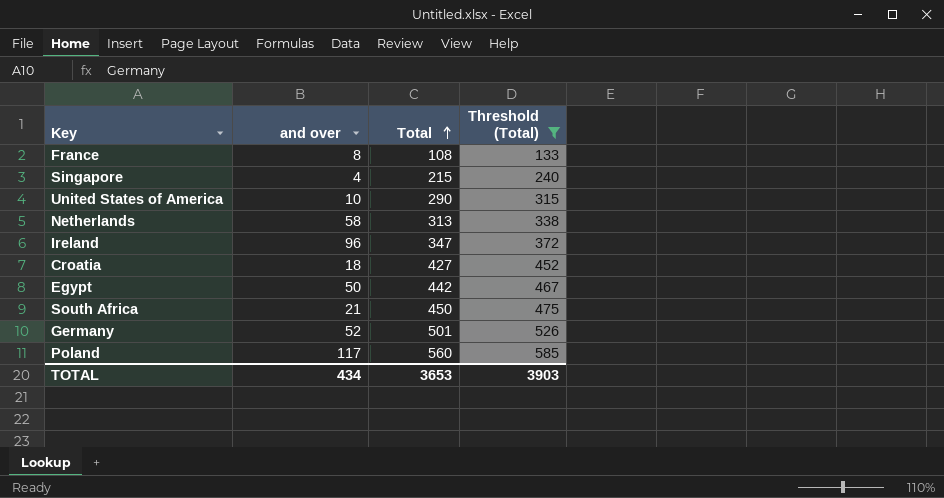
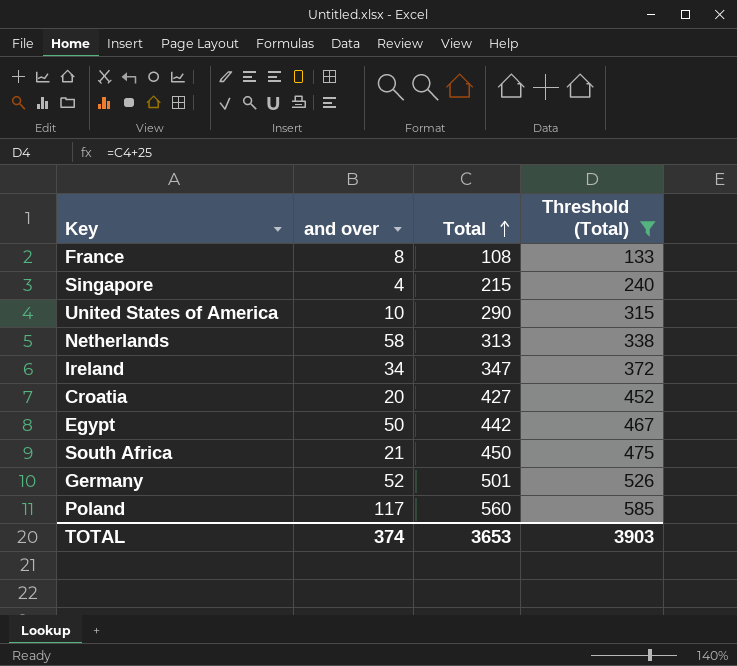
Ireland | and over: 96 -> 34
Croatia | and over: 18 -> 20
TOTAL | and over: 434 -> 374

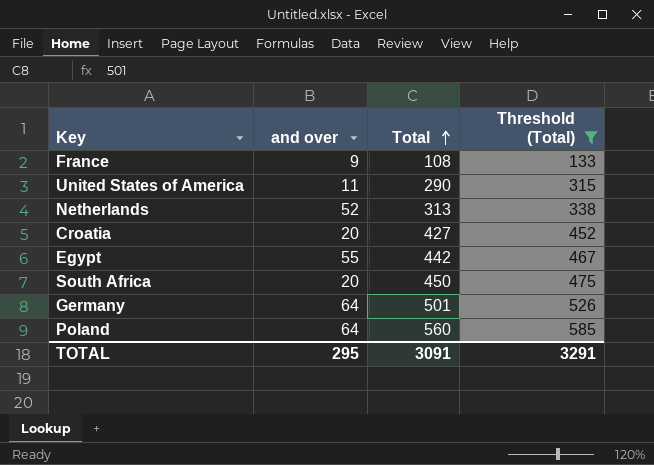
row Singapore: 4 | 215 | 240 -> none
row Ireland: 34 | 347 | 372 -> none
France | and over: 8 -> 9
United States of America | and over: 10 -> 11
Netherlands | and over: 58 -> 52
Egypt | and over: 50 -> 55
South Africa | and over: 21 -> 20
Germany | and over: 52 -> 64
Poland | and over: 117 -> 64
TOTAL | and over: 374 -> 295
TOTAL | Total: 3653 -> 3091
TOTAL | Threshold (Total): 3903 -> 3291

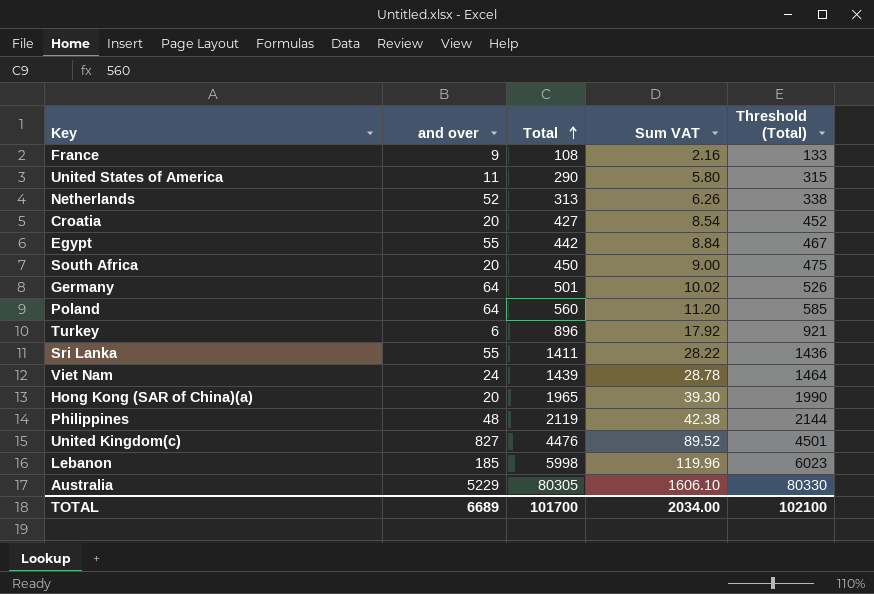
filter: Threshold (Total) <= 585 -> none
column Sum VAT | formula: none -> [Total] * 0.02
TOTAL | and over: 295 -> 6689
TOTAL | Total: 3091 -> 101700
TOTAL | Threshold (Total): 3291 -> 102100

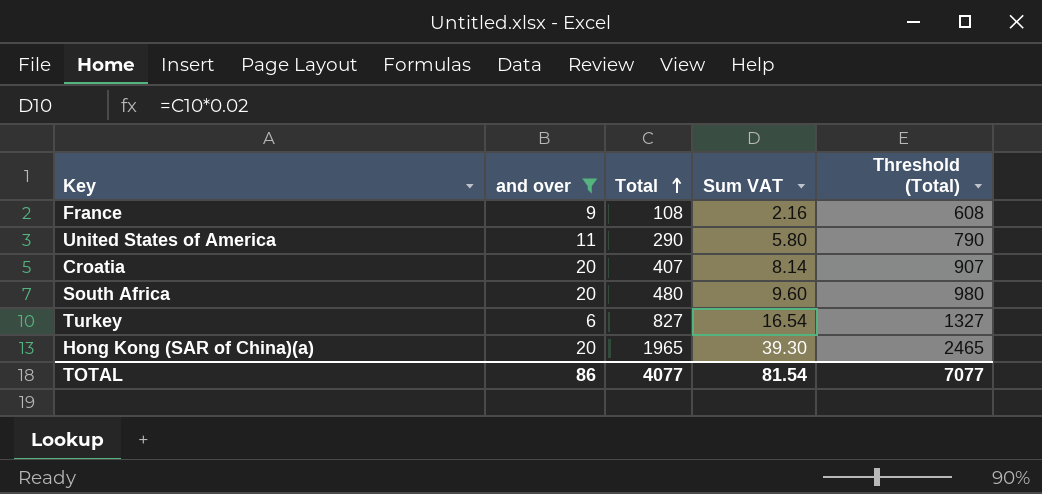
filter: none -> and over <= 20
column Threshold (Total) | formula: [Total] + 25 -> [Total] + 500
Croatia | Total: 427 -> 407
Croatia | Sum VAT: 8.54 -> 8.14
South Africa | Total: 450 -> 480
South Africa | Sum VAT: 9.00 -> 9.60
Turkey | Total: 896 -> 827
Turkey | Sum VAT: 17.92 -> 16.54
TOTAL | and over: 6689 -> 86
TOTAL | Total: 101700 -> 4077
TOTAL | Sum VAT: 2034.00 -> 81.54
TOTAL | Threshold (Total): 102100 -> 7077

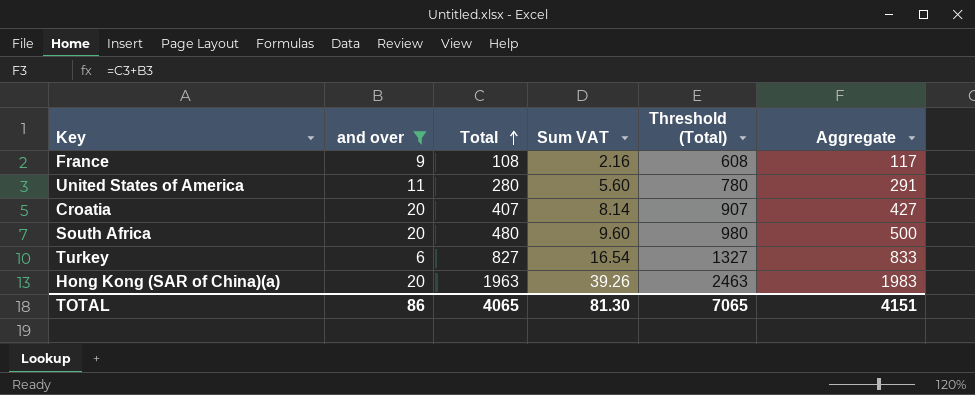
column Aggregate | formula: none -> [and over] + [Total]
United States of America | Total: 290 -> 280
United States of America | Sum VAT: 5.80 -> 5.60
United States of America | Threshold (Total): 790 -> 780
Hong Kong (SAR of China)(a) | Total: 1965 -> 1963
Hong Kong (SAR of China)(a) | Sum VAT: 39.30 -> 39.26
Hong Kong (SAR of China)(a) | Threshold (Total): 2465 -> 2463
TOTAL | Total: 4077 -> 4065
TOTAL | Sum VAT: 81.54 -> 81.30
TOTAL | Threshold (Total): 7077 -> 7065

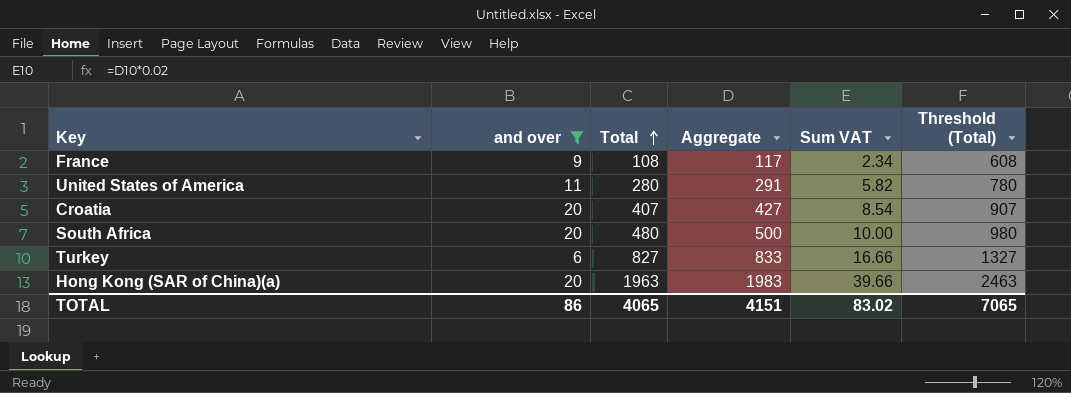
column Aggregate | position: 6 -> 4
column Sum VAT | formula: [Total] * 0.02 -> [Aggregate] * 0.02
TOTAL | Sum VAT: 81.30 -> 83.02

